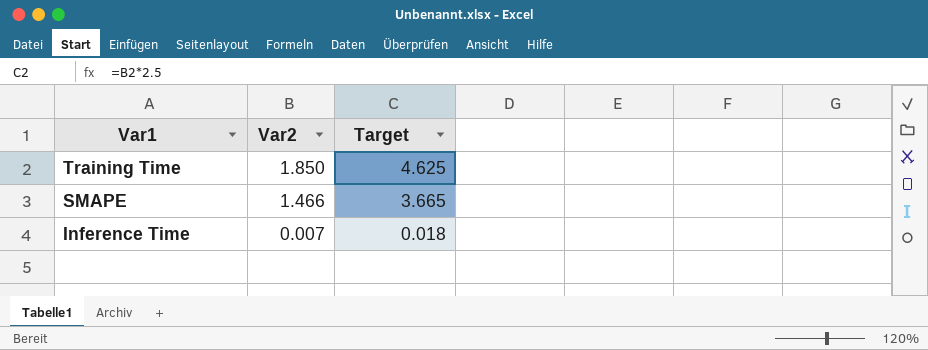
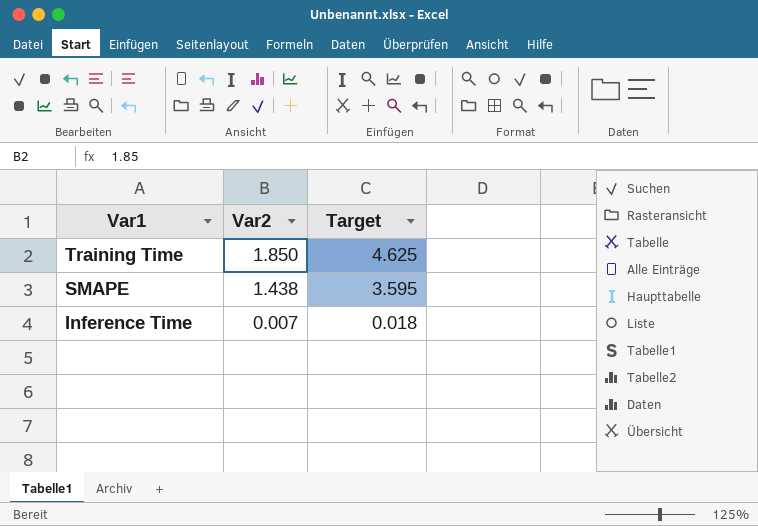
SMAPE | Var2: 1.466 -> 1.438
SMAPE | Target: 3.665 -> 3.595

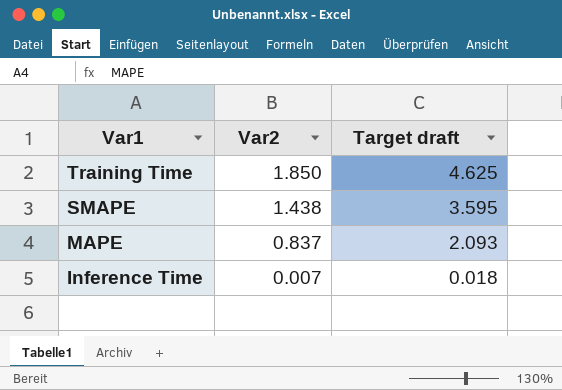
column name: Target -> Target draft
row MAPE: none -> 0.837 | 2.093

